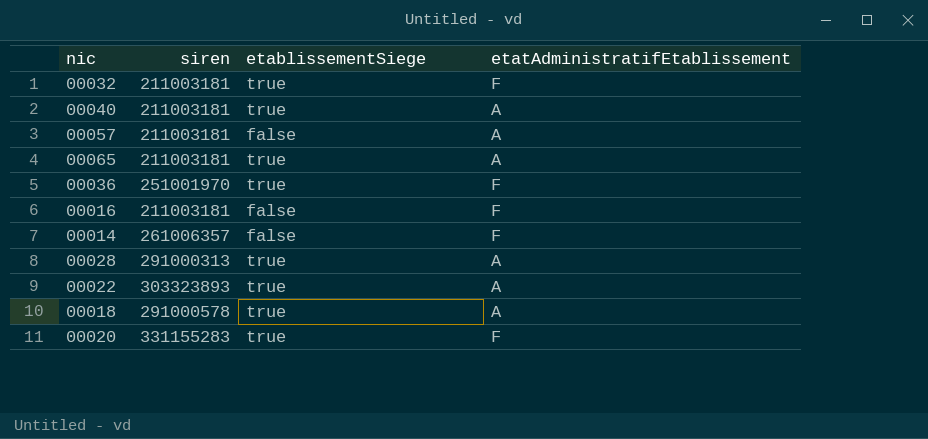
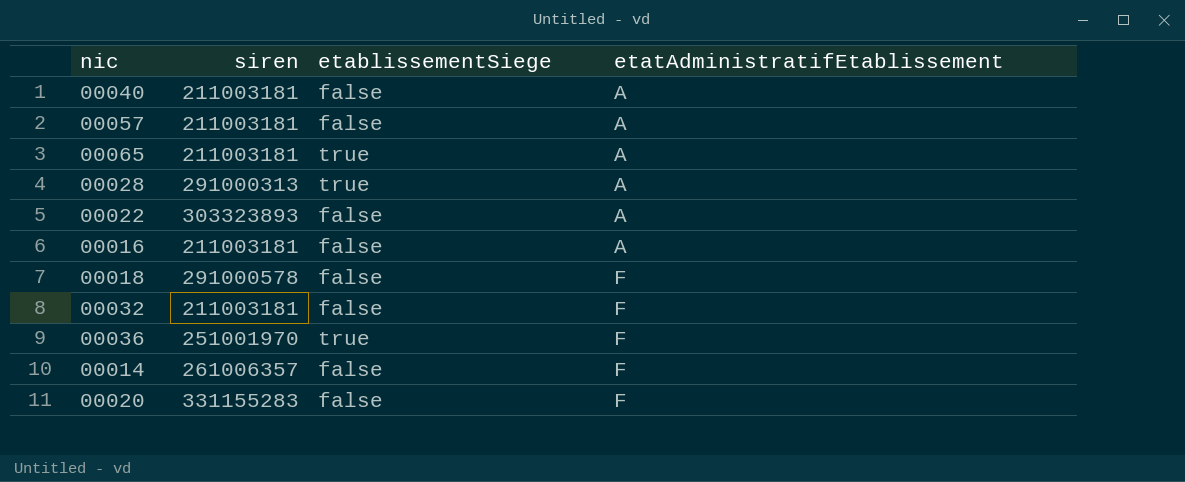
row order: none -> etatAdministratifEtablissement ascending
00040 | etablissementSiege: true -> false
00022 | etablissementSiege: true -> false
00016 | etatAdministratifEtablissement: F -> A
00018 | etablissementSiege: true -> false
00018 | etatAdministratifEtablissement: A -> F
00032 | etablissementSiege: true -> false
00020 | etablissementSiege: true -> false

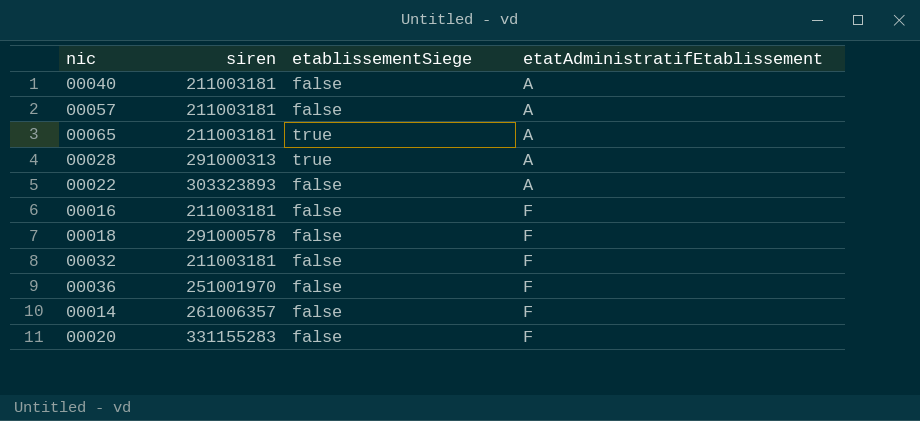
00016 | etatAdministratifEtablissement: A -> F
00036 | etablissementSiege: true -> false

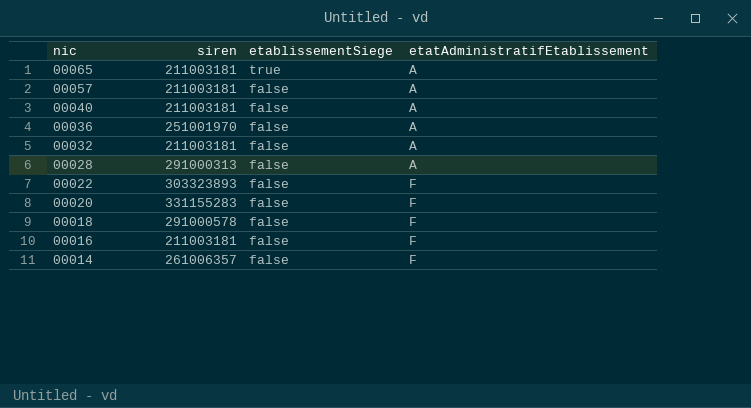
row order: etatAdministratifEtablissement ascending -> nic descending
00036 | etatAdministratifEtablissement: F -> A
00032 | etatAdministratifEtablissement: F -> A
00028 | etablissementSiege: true -> false
00022 | etatAdministratifEtablissement: A -> F

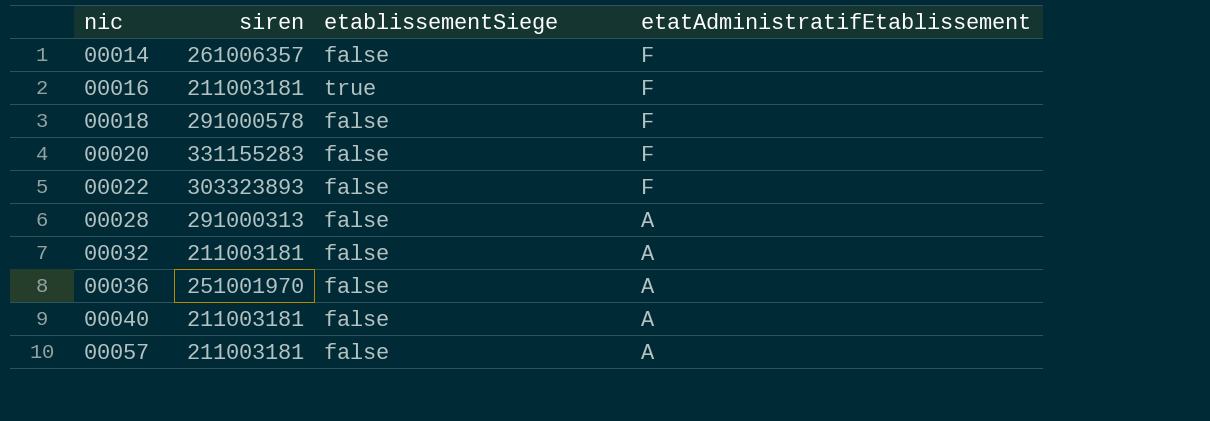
row order: nic descending -> nic ascending
row 00065: 211003181 | true | A -> none
00016 | etablissementSiege: false -> true

